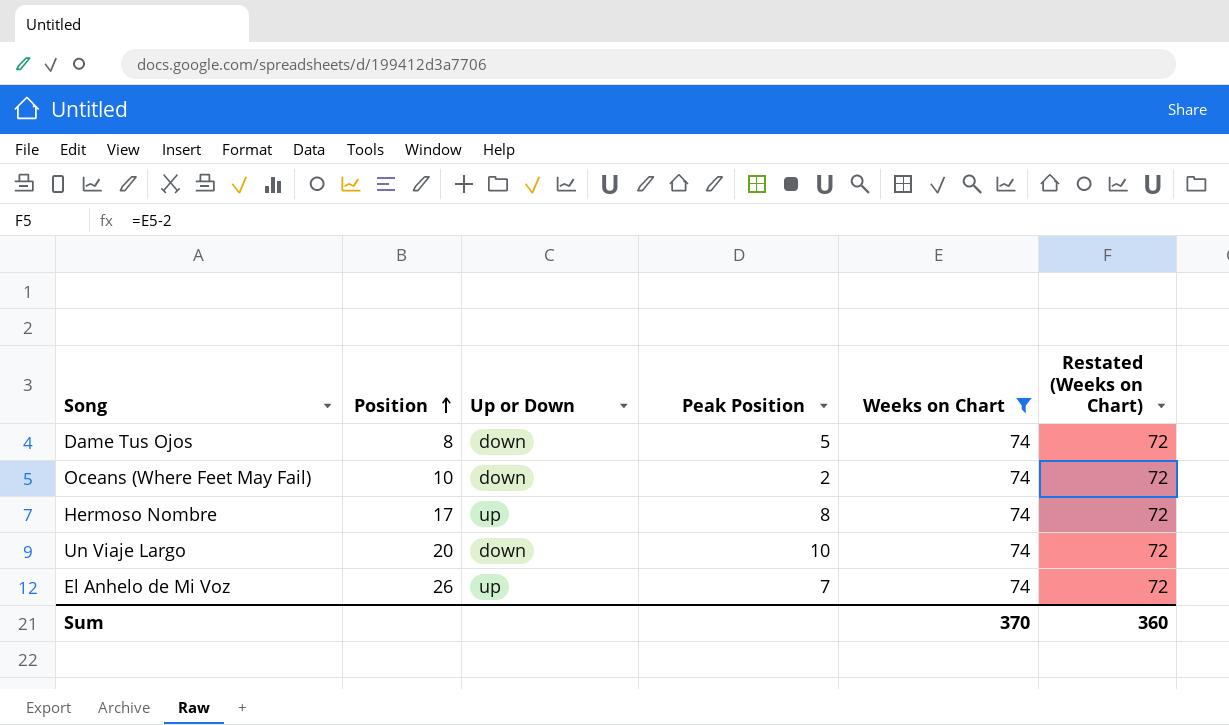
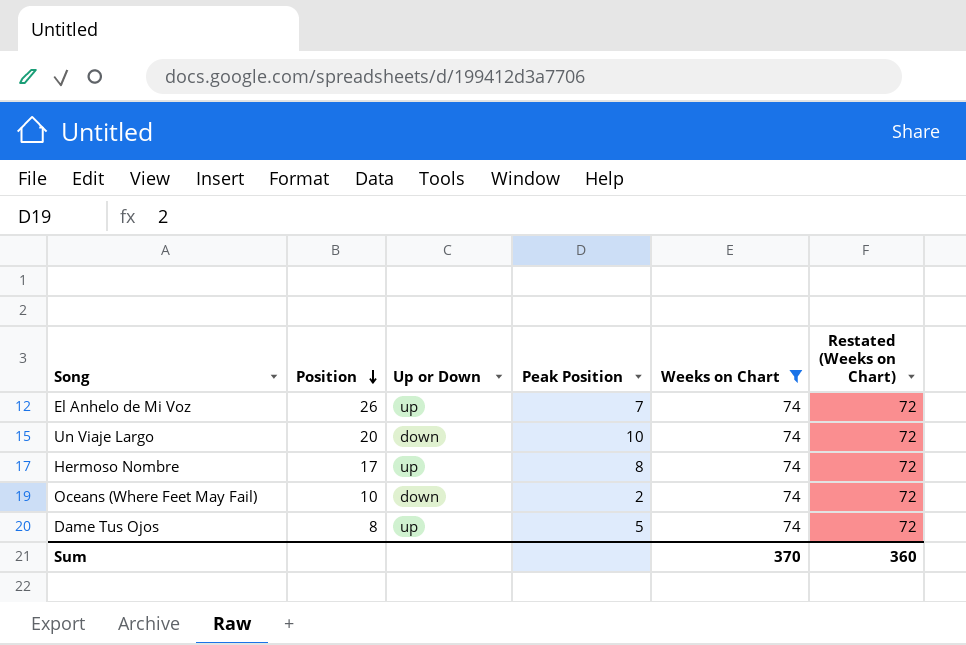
row order: Position ascending -> Position descending
Dame Tus Ojos | Up or Down: down -> up

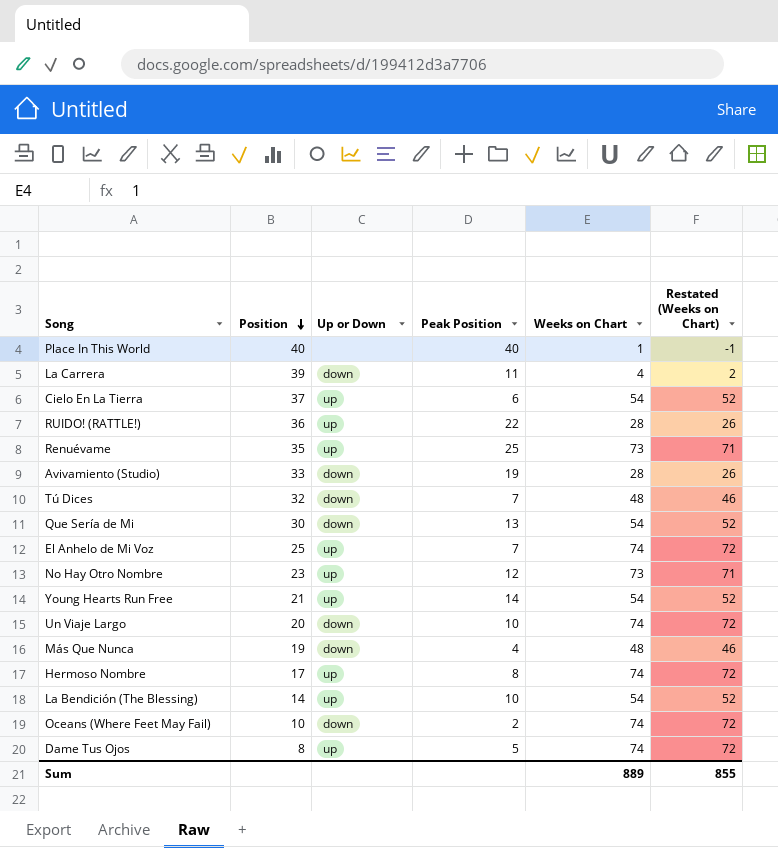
filter: Weeks on Chart = 74 -> none
El Anhelo de Mi Voz | Position: 26 -> 25
Sum | Weeks on Chart: 370 -> 889
Sum | Restated (Weeks on Chart): 360 -> 855

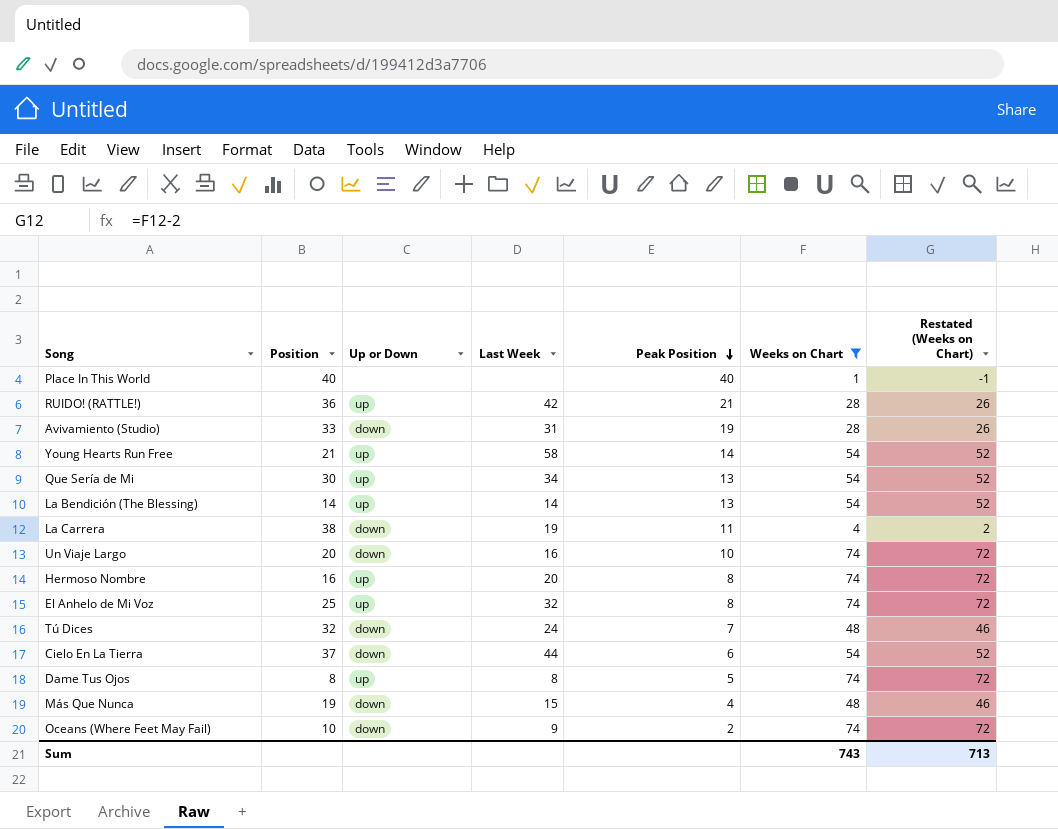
filter: none -> Weeks on Chart != 73
row order: Position descending -> Peak Position descending
column Last Week | position: none -> 4
RUIDO! (RATTLE!) | Peak Position: 22 -> 21
Que Sería de Mi | Up or Down: down -> up
La Bendición (The Blessing) | Peak Position: 10 -> 13
La Carrera | Position: 39 -> 38
Hermoso Nombre | Position: 17 -> 16
El Anhelo de Mi Voz | Peak Position: 7 -> 8
Cielo En La Tierra | Up or Down: up -> down
Sum | Weeks on Chart: 889 -> 743
Sum | Restated (Weeks on Chart): 855 -> 713

